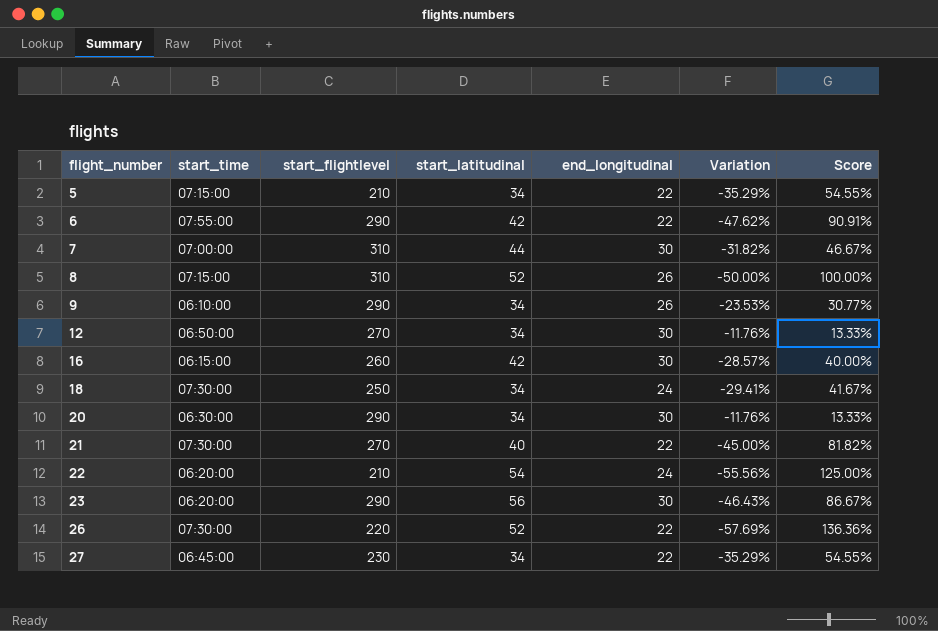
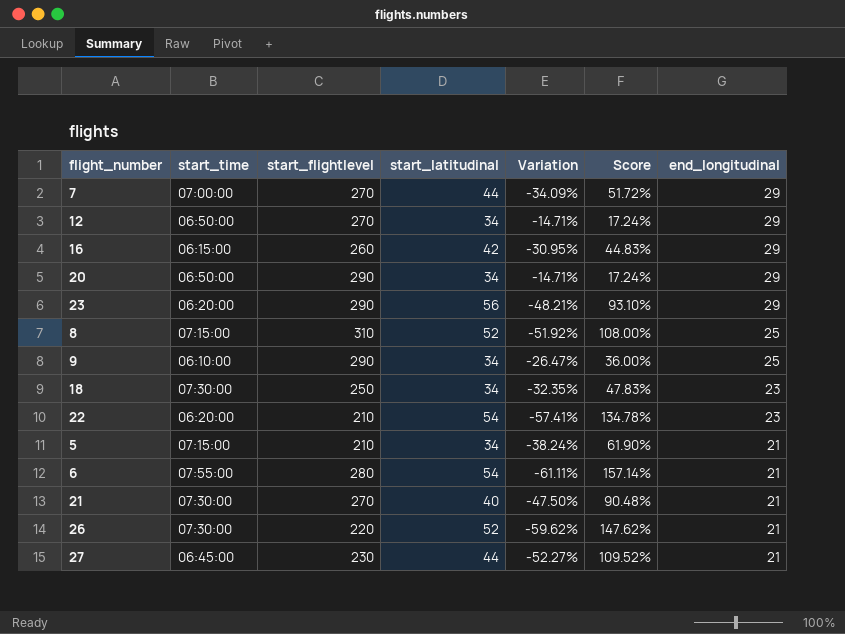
row order: flight_number ascending -> end_longitudinal descending
column end_longitudinal | position: 5 -> 7
7 | start_flightlevel: 310 -> 270
7 | Variation: -31.82% -> -34.09%
7 | Score: 46.67% -> 51.72%
7 | end_longitudinal: 30 -> 29
12 | Variation: -11.76% -> -14.71%
12 | Score: 13.33% -> 17.24%
12 | end_longitudinal: 30 -> 29
16 | Variation: -28.57% -> -30.95%
16 | Score: 40.00% -> 44.83%
16 | end_longitudinal: 30 -> 29
20 | start_time: 06:30:00 -> 06:50:00
20 | Variation: -11.76% -> -14.71%
20 | Score: 13.33% -> 17.24%
20 | end_longitudinal: 30 -> 29
23 | Variation: -46.43% -> -48.21%
23 | Score: 86.67% -> 93.10%
23 | end_longitudinal: 30 -> 29
8 | Variation: -50.00% -> -51.92%
8 | Score: 100.00% -> 108.00%
8 | end_longitudinal: 26 -> 25
9 | Variation: -23.53% -> -26.47%
9 | Score: 30.77% -> 36.00%
9 | end_longitudinal: 26 -> 25
18 | Variation: -29.41% -> -32.35%
18 | Score: 41.67% -> 47.83%
18 | end_longitudinal: 24 -> 23
22 | Variation: -55.56% -> -57.41%
22 | Score: 125.00% -> 134.78%
22 | end_longitudinal: 24 -> 23
5 | Variation: -35.29% -> -38.24%
5 | Score: 54.55% -> 61.90%
5 | end_longitudinal: 22 -> 21
6 | start_flightlevel: 290 -> 280
6 | start_latitudinal: 42 -> 54
6 | Variation: -47.62% -> -61.11%
6 | Score: 90.91% -> 157.14%
6 | end_longitudinal: 22 -> 21
21 | Variation: -45.00% -> -47.50%
21 | Score: 81.82% -> 90.48%
21 | end_longitudinal: 22 -> 21
26 | Variation: -57.69% -> -59.62%
26 | Score: 136.36% -> 147.62%
26 | end_longitudinal: 22 -> 21
27 | start_latitudinal: 34 -> 44
27 | Variation: -35.29% -> -52.27%
27 | Score: 54.55% -> 109.52%
27 | end_longitudinal: 22 -> 21

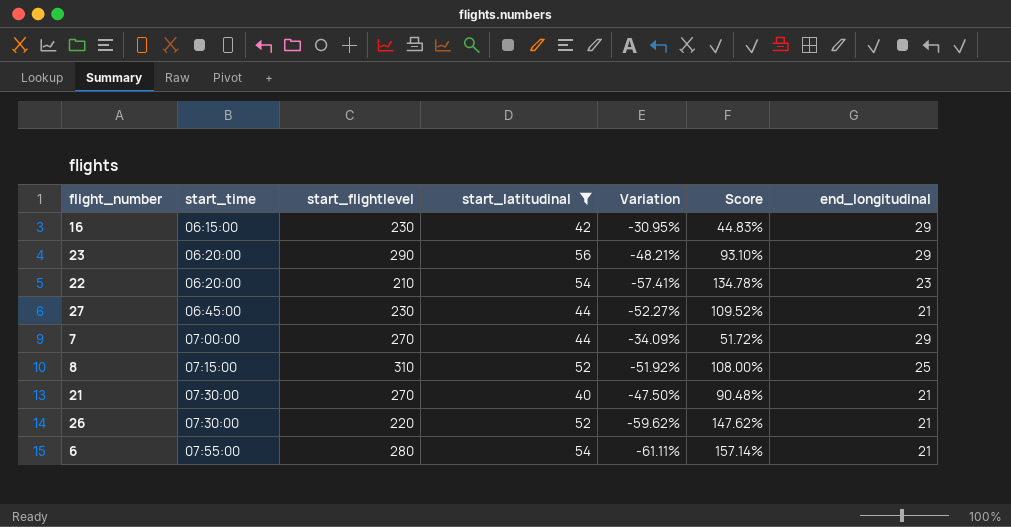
filter: none -> start_latitudinal != 34
row order: end_longitudinal descending -> start_time ascending
16 | start_flightlevel: 260 -> 230

